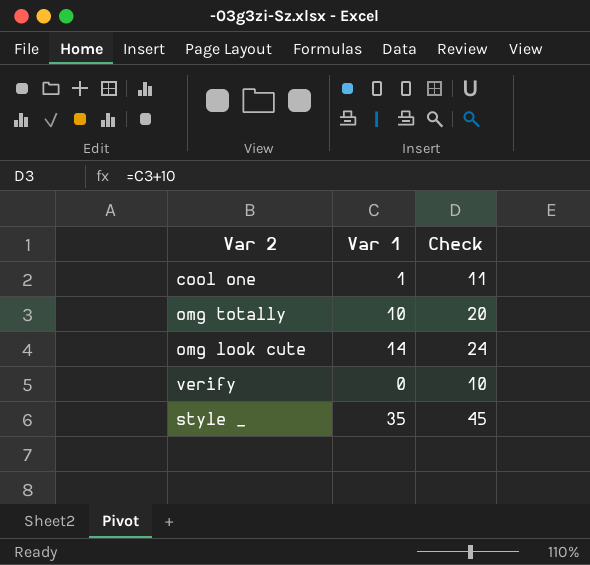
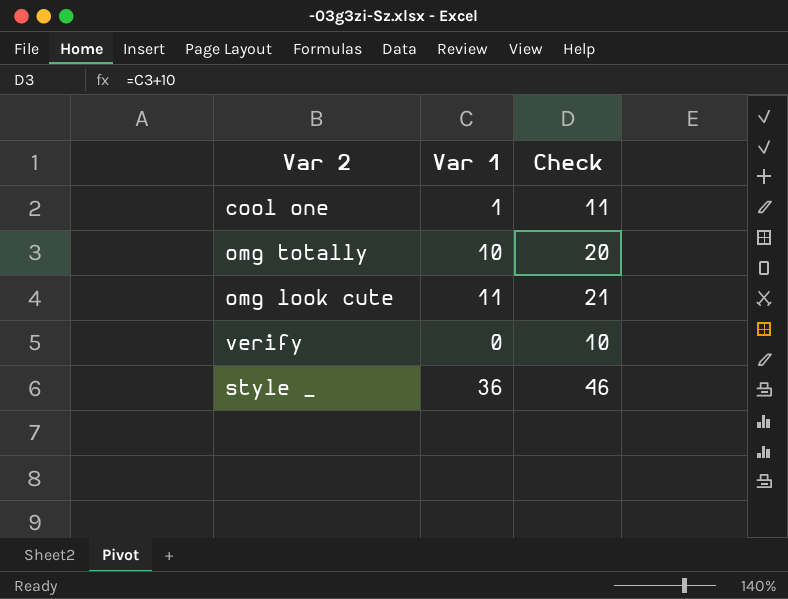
omg look cute | Var 1: 14 -> 11
omg look cute | Check: 24 -> 21
style _ | Var 1: 35 -> 36
style _ | Check: 45 -> 46

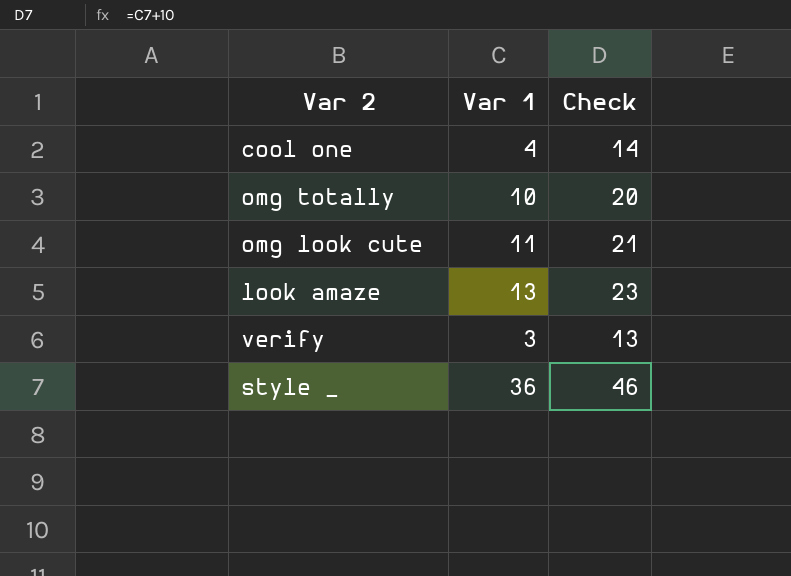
cool one | Var 1: 1 -> 4
cool one | Check: 11 -> 14
row look amaze: none -> 13 | 23
verify | Var 1: 0 -> 3
verify | Check: 10 -> 13

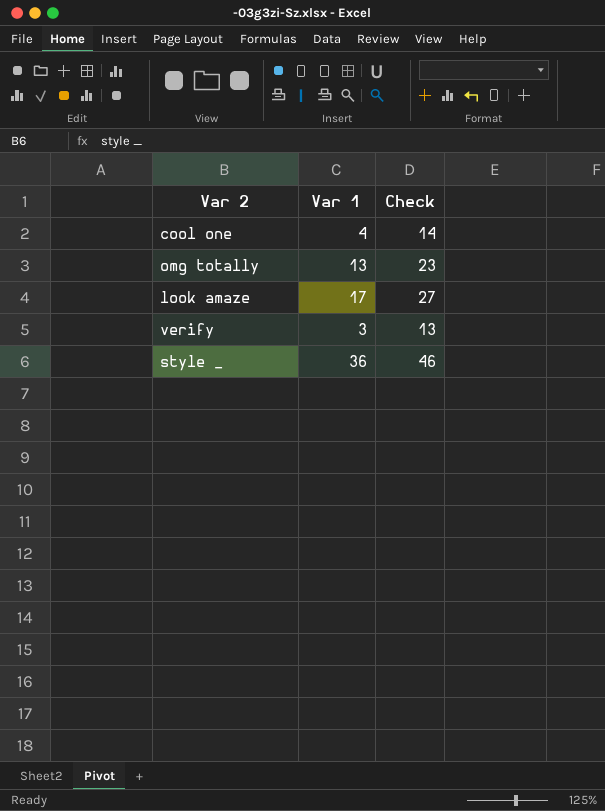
row omg look cute: 11 | 21 -> none
omg totally | Var 1: 10 -> 13
omg totally | Check: 20 -> 23
look amaze | Var 1: 13 -> 17
look amaze | Check: 23 -> 27

